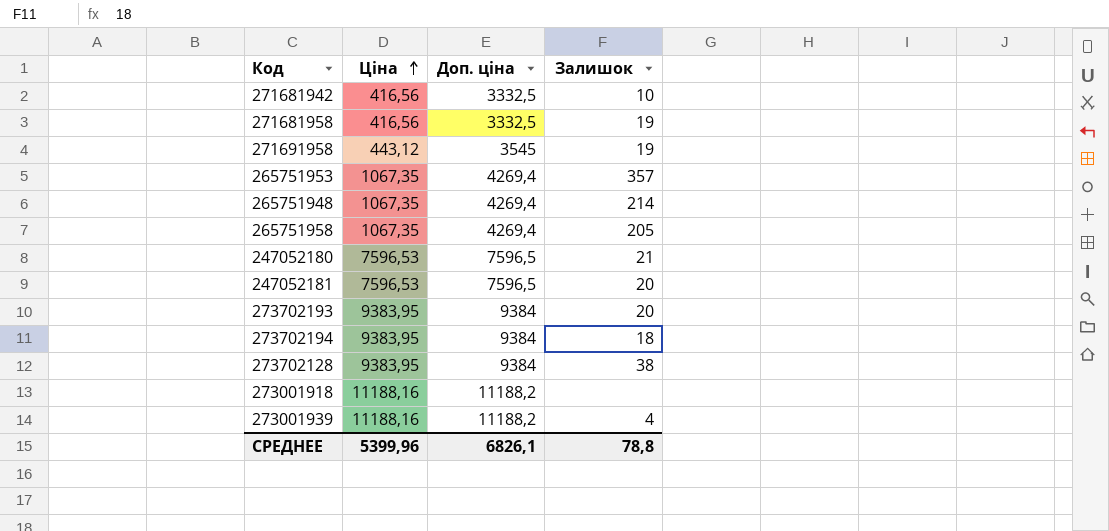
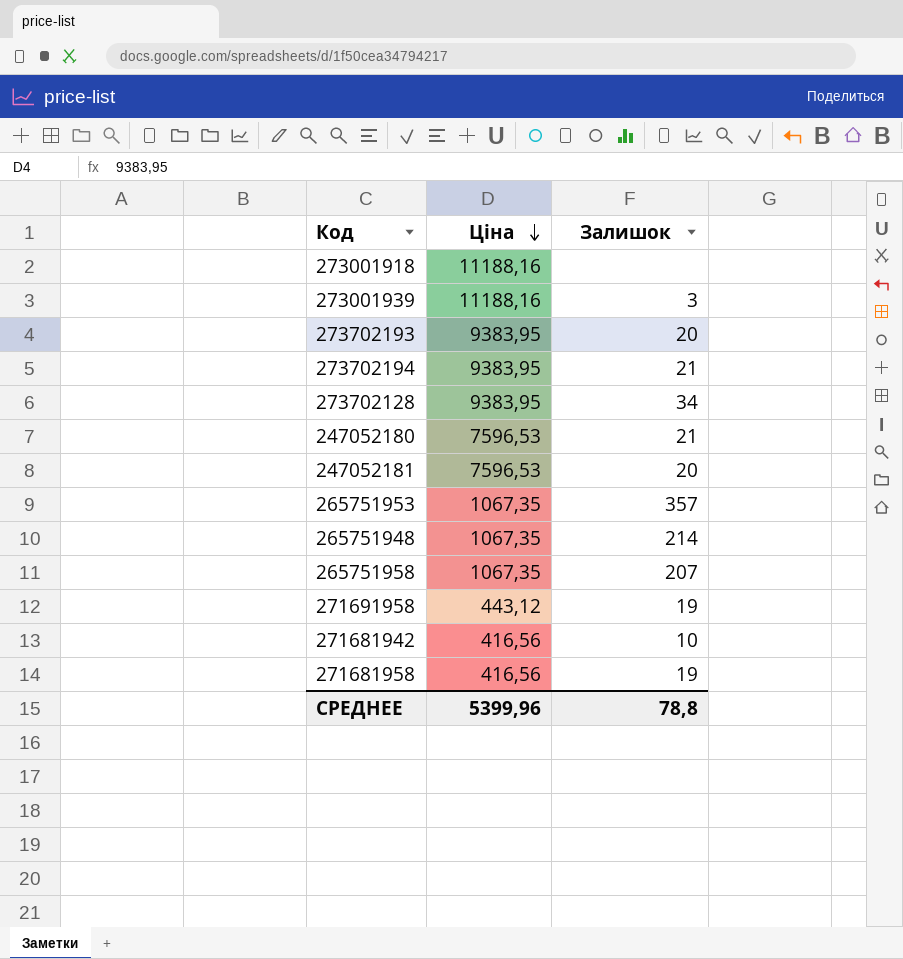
row order: Ціна ascending -> Ціна descending
column Доп. ціна | position: 3 -> none
273001939 | Залишок: 4 -> 3
273702194 | Залишок: 18 -> 21
273702128 | Залишок: 38 -> 34
265751958 | Залишок: 205 -> 207

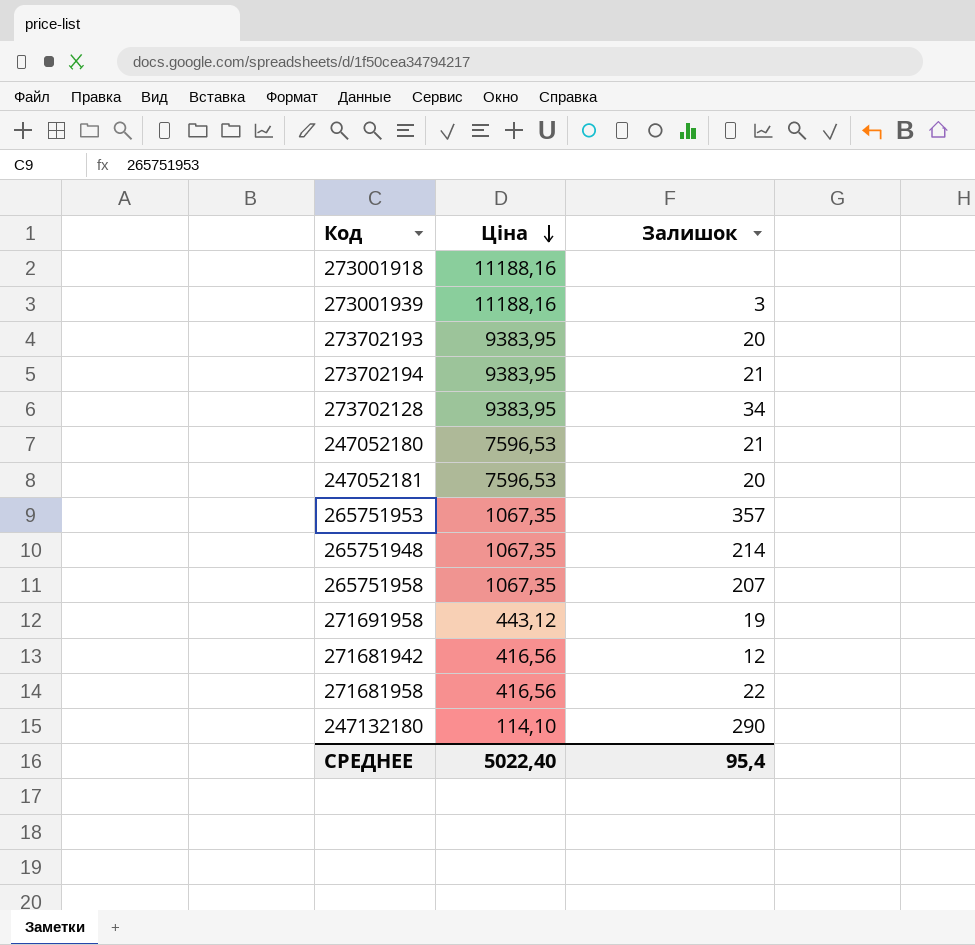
271681942 | Залишок: 10 -> 12
271681958 | Залишок: 19 -> 22
row 247132180: none -> 114,10 | 290
СРЕДНЕЕ | Ціна: 5399,96 -> 5022,40
СРЕДНЕЕ | Залишок: 78,8 -> 95,4

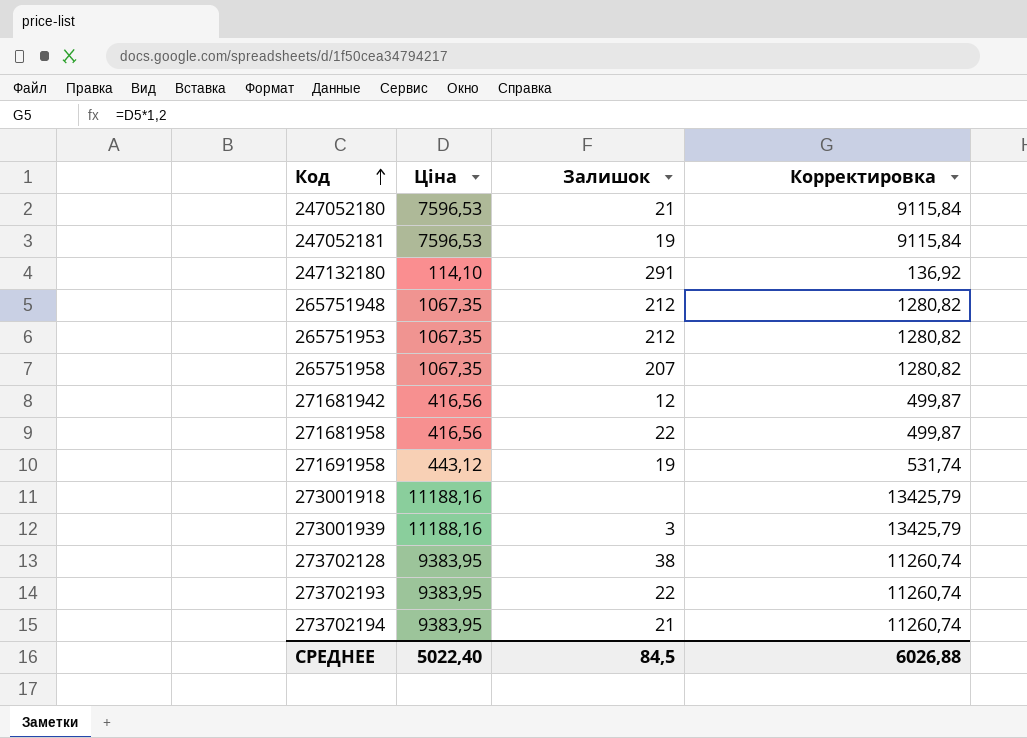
row order: Ціна descending -> Код ascending
column Корректировка | formula: none -> [Ціна] * 1,2
247052181 | Залишок: 20 -> 19
247132180 | Залишок: 290 -> 291
265751948 | Залишок: 214 -> 212
265751953 | Залишок: 357 -> 212
273702128 | Залишок: 34 -> 38
273702193 | Залишок: 20 -> 22
СРЕДНЕЕ | Залишок: 95,4 -> 84,5

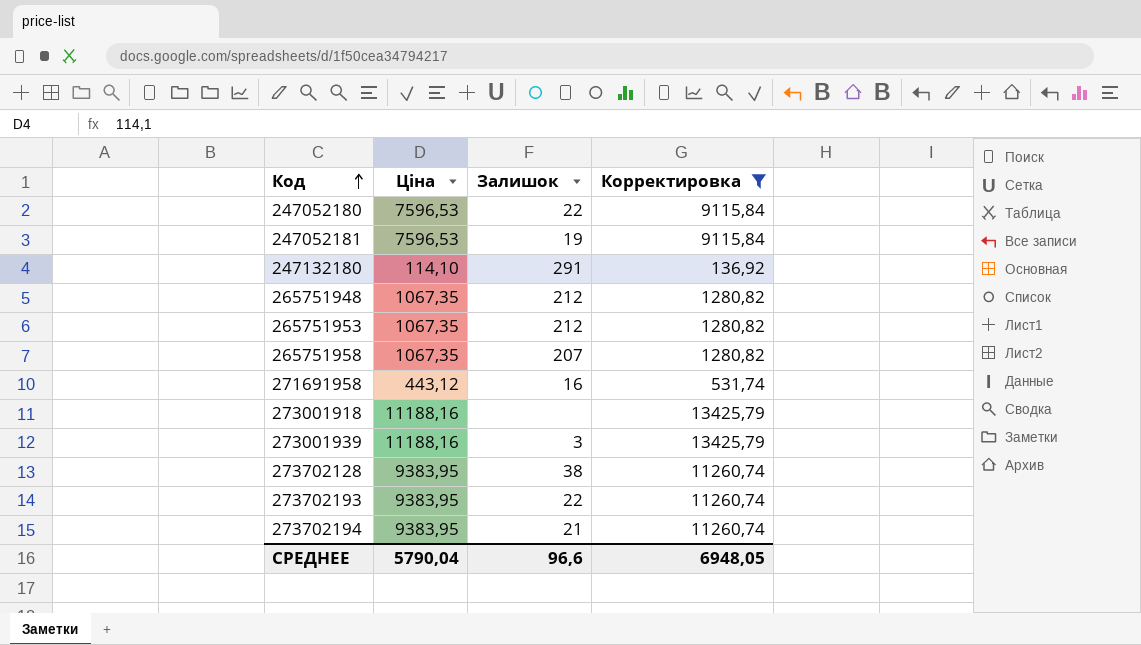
filter: none -> Корректировка != 499,87
247052180 | Залишок: 21 -> 22
271691958 | Залишок: 19 -> 16
СРЕДНЕЕ | Ціна: 5022,40 -> 5790,04
СРЕДНЕЕ | Залишок: 84,5 -> 96,6
СРЕДНЕЕ | Корректировка: 6026,88 -> 6948,05

